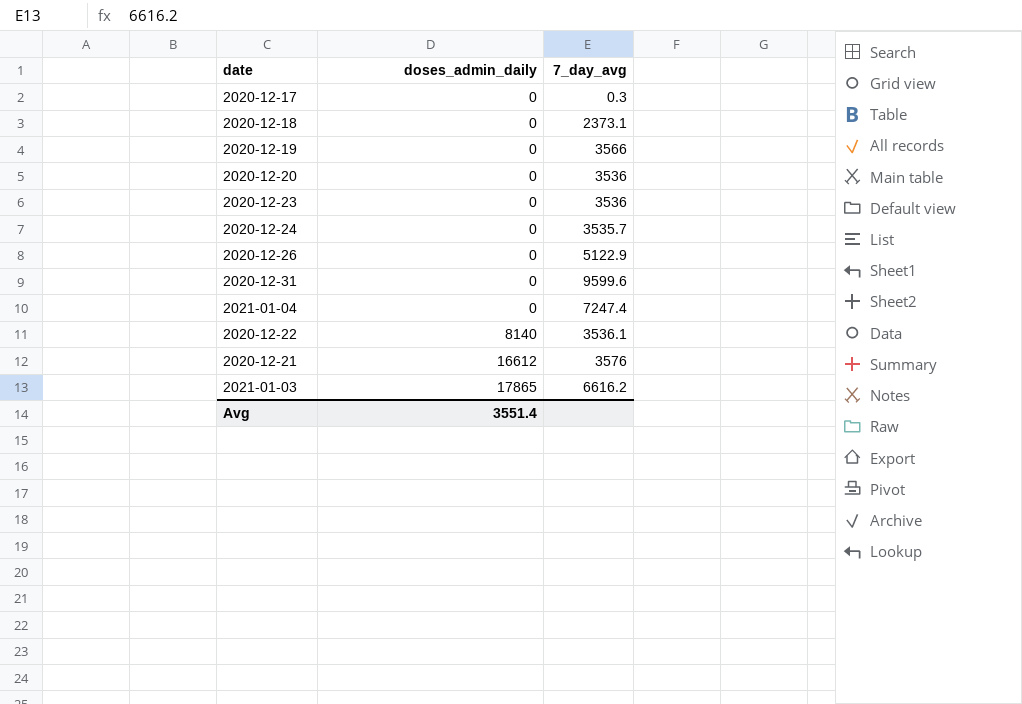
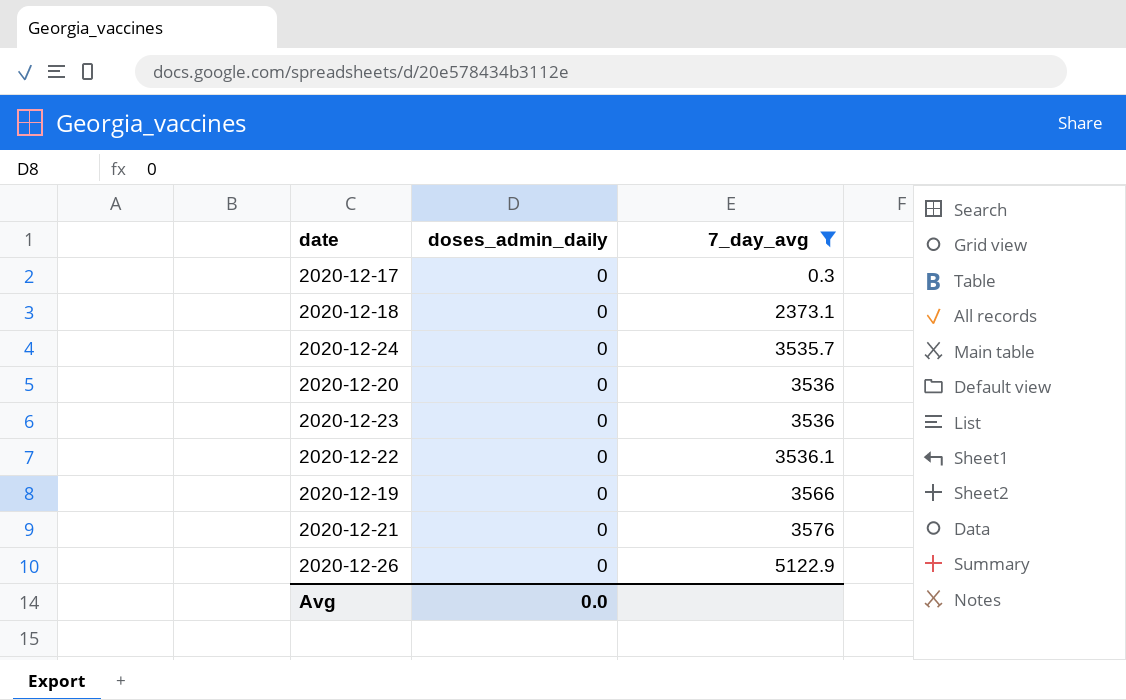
filter: none -> 7_day_avg <= 5122.9
row order: doses_admin_daily ascending -> 7_day_avg ascending
2020-12-22 | doses_admin_daily: 8140 -> 0
2020-12-21 | doses_admin_daily: 16612 -> 0
Avg | doses_admin_daily: 3551.4 -> 0.0

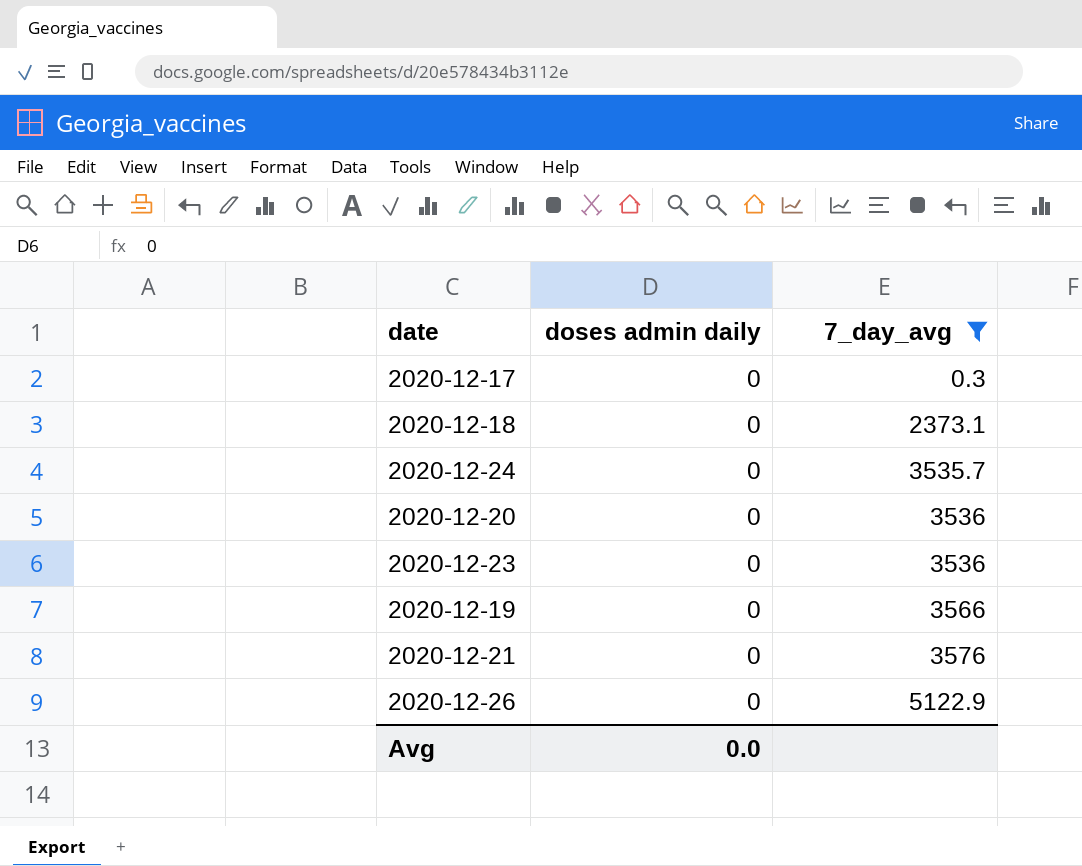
column name: doses_admin_daily -> doses admin daily
row 2020-12-22: 0 | 3536.1 -> none

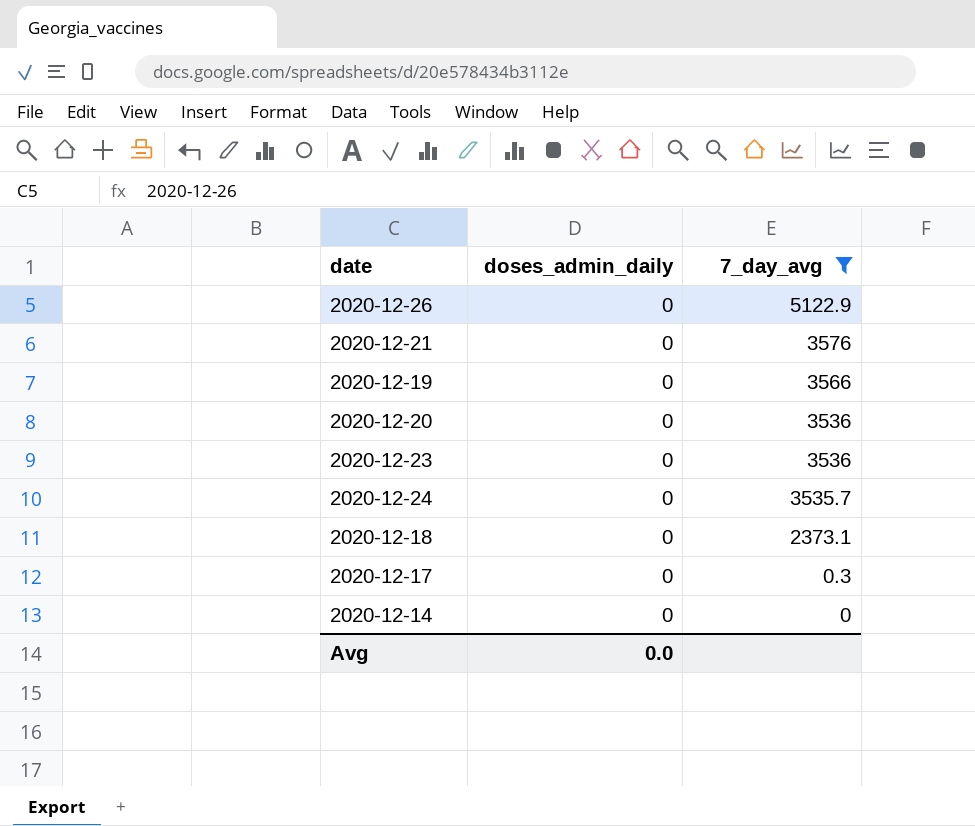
row order: 7_day_avg ascending -> 7_day_avg descending
column name: doses admin daily -> doses_admin_daily
row 2020-12-14: none -> 0 | 0

